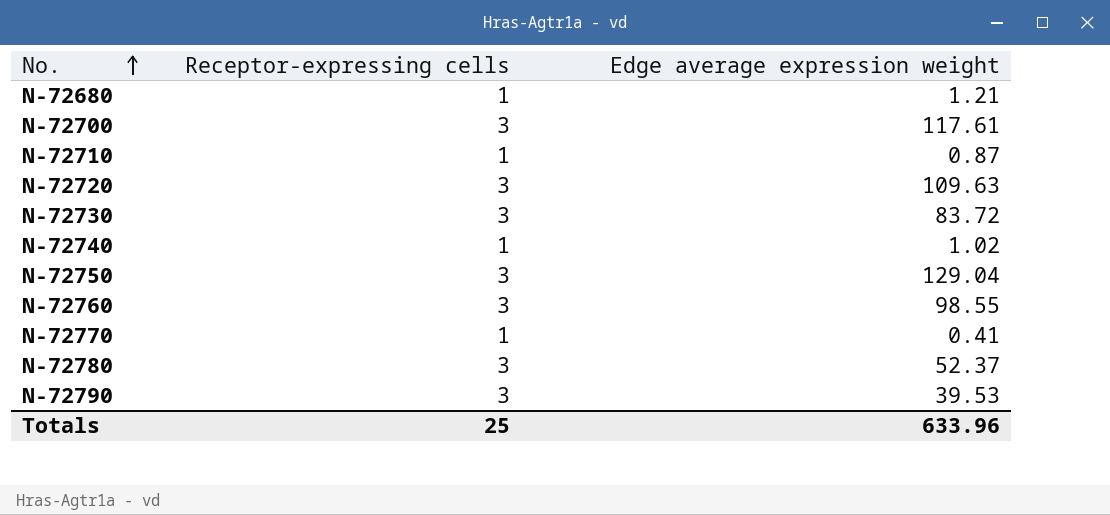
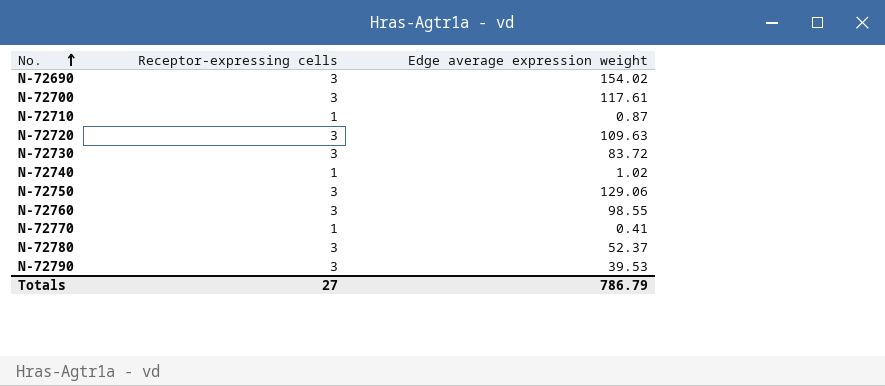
row N-72680: 1 | 1.21 -> none
row N-72690: none -> 3 | 154.02
N-72750 | Edge average expression weight: 129.04 -> 129.06
Totals | Receptor-expressing cells: 25 -> 27
Totals | Edge average expression weight: 633.96 -> 786.79

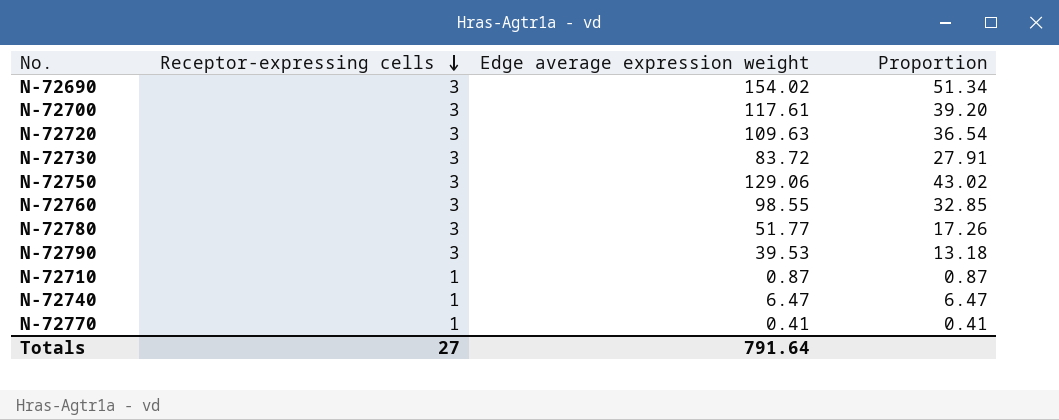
row order: No. ascending -> Receptor-expressing cells descending
column Proportion | formula: none -> [Edge average expression weight] / [Receptor-expressing cells]
N-72780 | Edge average expression weight: 52.37 -> 51.77
N-72740 | Edge average expression weight: 1.02 -> 6.47
Totals | Edge average expression weight: 786.79 -> 791.64

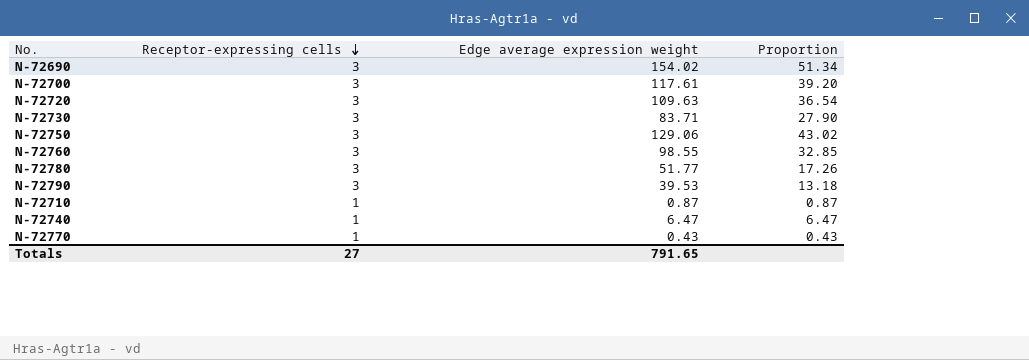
N-72730 | Edge average expression weight: 83.72 -> 83.71
N-72730 | Proportion: 27.91 -> 27.90
N-72770 | Edge average expression weight: 0.41 -> 0.43
N-72770 | Proportion: 0.41 -> 0.43
Totals | Edge average expression weight: 791.64 -> 791.65

